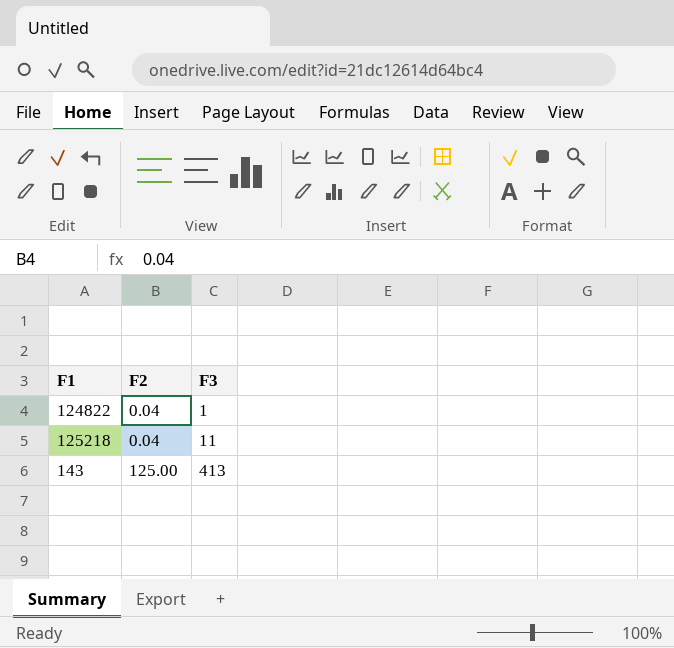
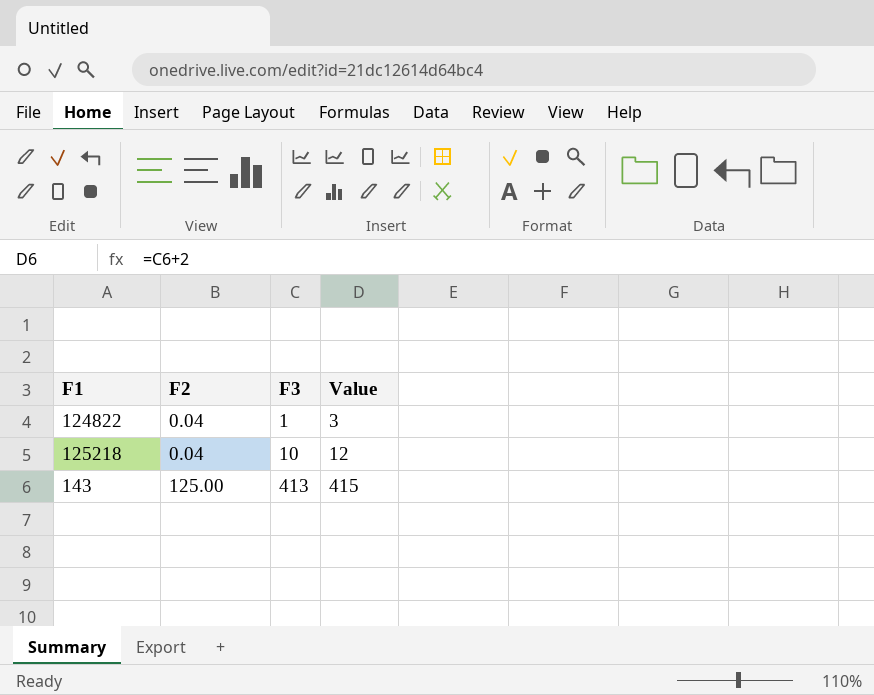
column Value | formula: none -> [F3] + 2
125218 | F3: 11 -> 10

